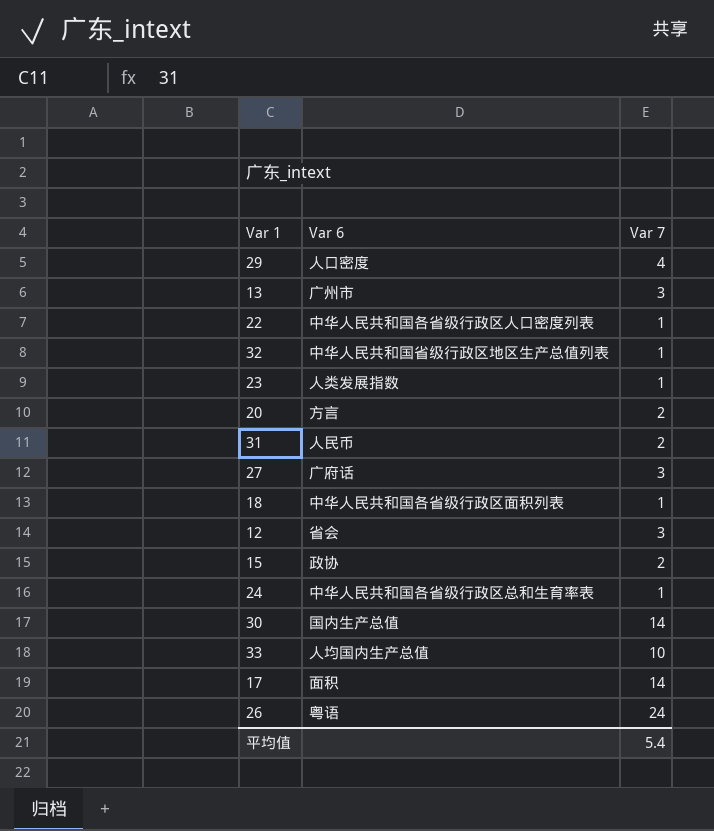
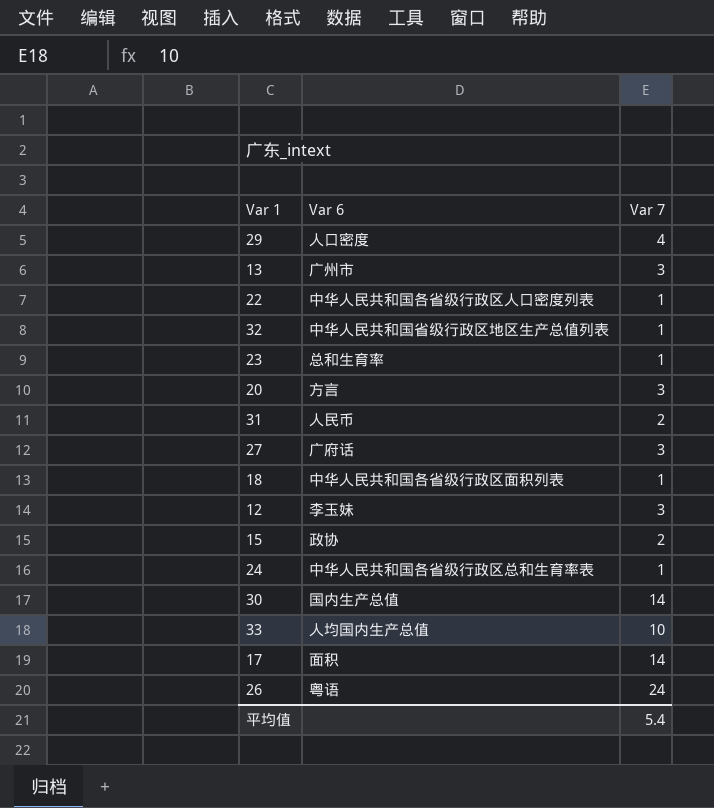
23 | Var 6: 人类发展指数 -> 总和生育率
20 | Var 7: 2 -> 3
12 | Var 6: 省会 -> 李玉妹

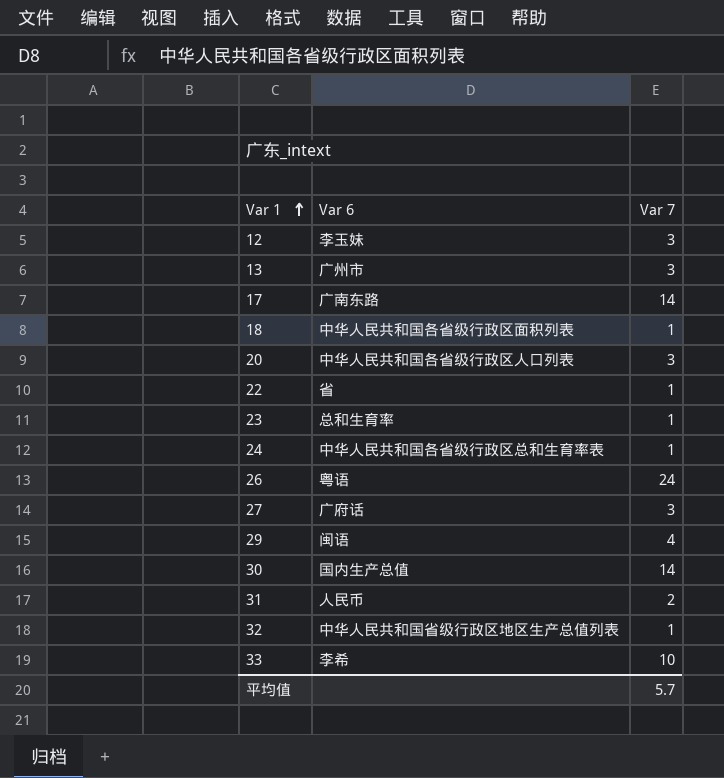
row order: none -> Var 1 ascending
row 15: 政协 | 2 -> none
17 | Var 6: 面积 -> 广南东路
20 | Var 6: 方言 -> 中华人民共和国各省级行政区人口列表
22 | Var 6: 中华人民共和国各省级行政区人口密度列表 -> 省
29 | Var 6: 人口密度 -> 闽语
33 | Var 6: 人均国内生产总值 -> 李希
平均值 | Var 7: 5.4 -> 5.7

